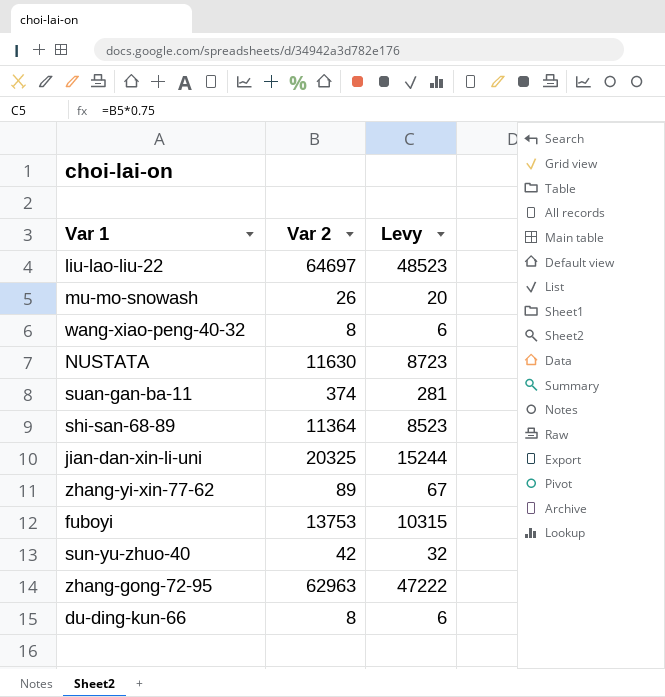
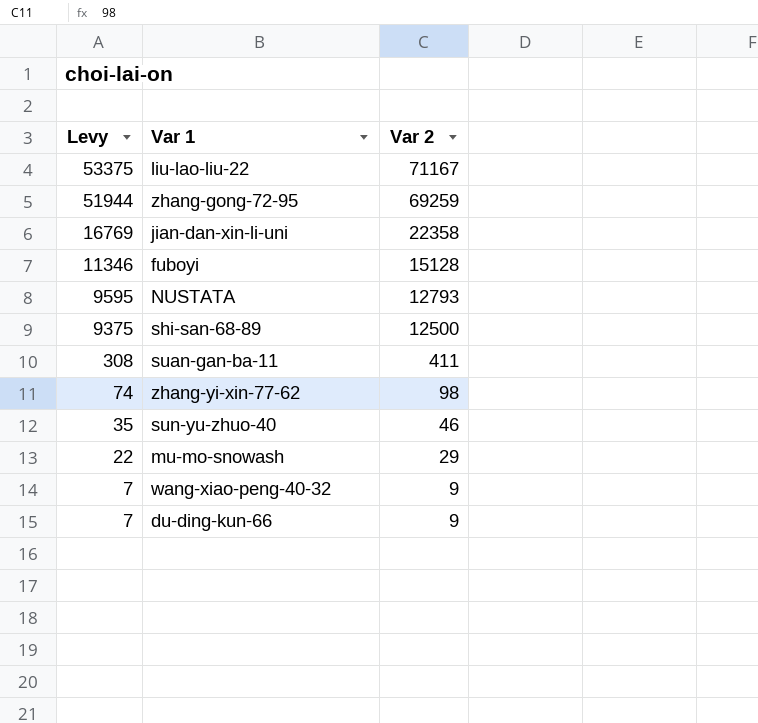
row order: none -> Levy descending
column Levy | position: 3 -> 1
liu-lao-liu-22 | Levy: 48523 -> 53375
liu-lao-liu-22 | Var 2: 64697 -> 71167
zhang-gong-72-95 | Levy: 47222 -> 51944
zhang-gong-72-95 | Var 2: 62963 -> 69259
jian-dan-xin-li-uni | Levy: 15244 -> 16769
jian-dan-xin-li-uni | Var 2: 20325 -> 22358
fuboyi | Levy: 10315 -> 11346
fuboyi | Var 2: 13753 -> 15128
NUSTATA | Levy: 8723 -> 9595
NUSTATA | Var 2: 11630 -> 12793
shi-san-68-89 | Levy: 8523 -> 9375
shi-san-68-89 | Var 2: 11364 -> 12500
suan-gan-ba-11 | Levy: 281 -> 308
suan-gan-ba-11 | Var 2: 374 -> 411
zhang-yi-xin-77-62 | Levy: 67 -> 74
zhang-yi-xin-77-62 | Var 2: 89 -> 98
sun-yu-zhuo-40 | Levy: 32 -> 35
sun-yu-zhuo-40 | Var 2: 42 -> 46
mu-mo-snowash | Levy: 20 -> 22
mu-mo-snowash | Var 2: 26 -> 29
wang-xiao-peng-40-32 | Levy: 6 -> 7
wang-xiao-peng-40-32 | Var 2: 8 -> 9
du-ding-kun-66 | Levy: 6 -> 7
du-ding-kun-66 | Var 2: 8 -> 9

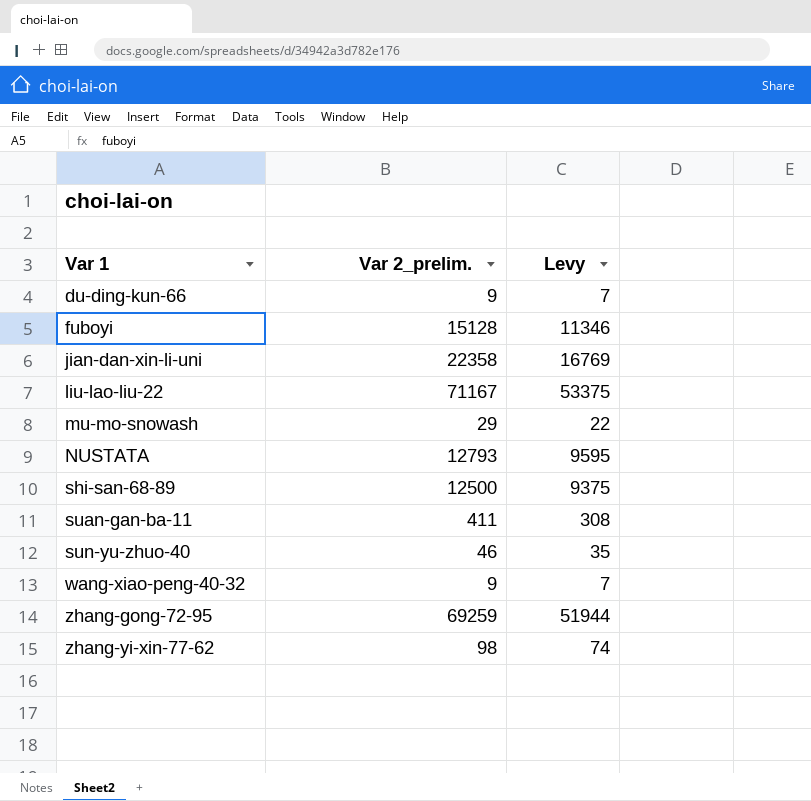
row order: Levy descending -> Var 1 ascending
column name: Var 2 -> Var 2_prelim.
column Levy | position: 1 -> 3

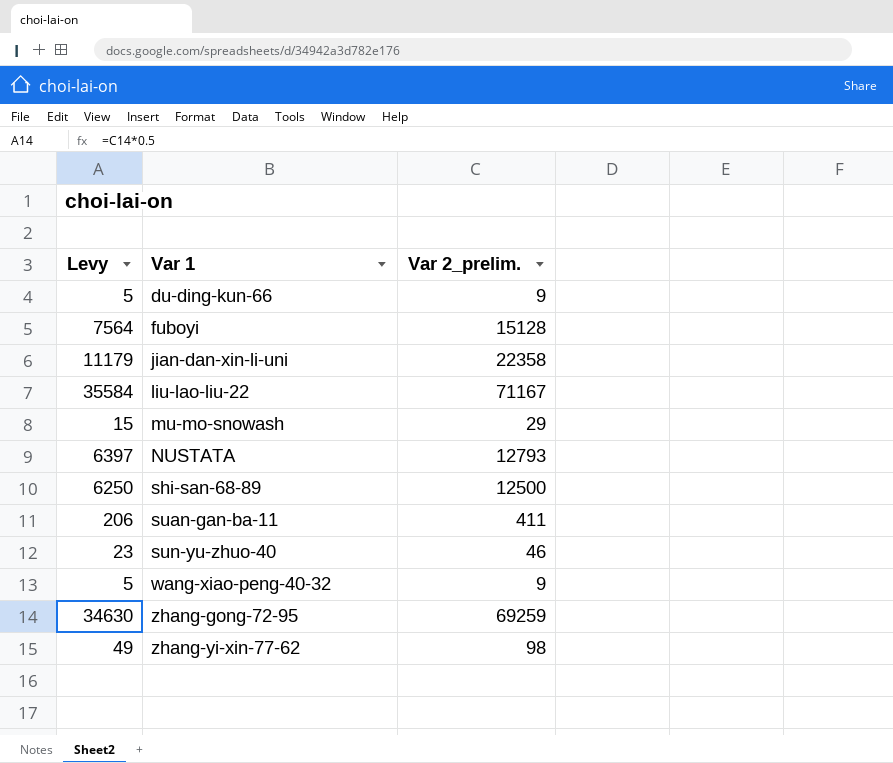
column Levy | formula: [Var 2_prelim.] * 0.75 -> [Var 2_prelim.] * 0.5
column Levy | position: 3 -> 1

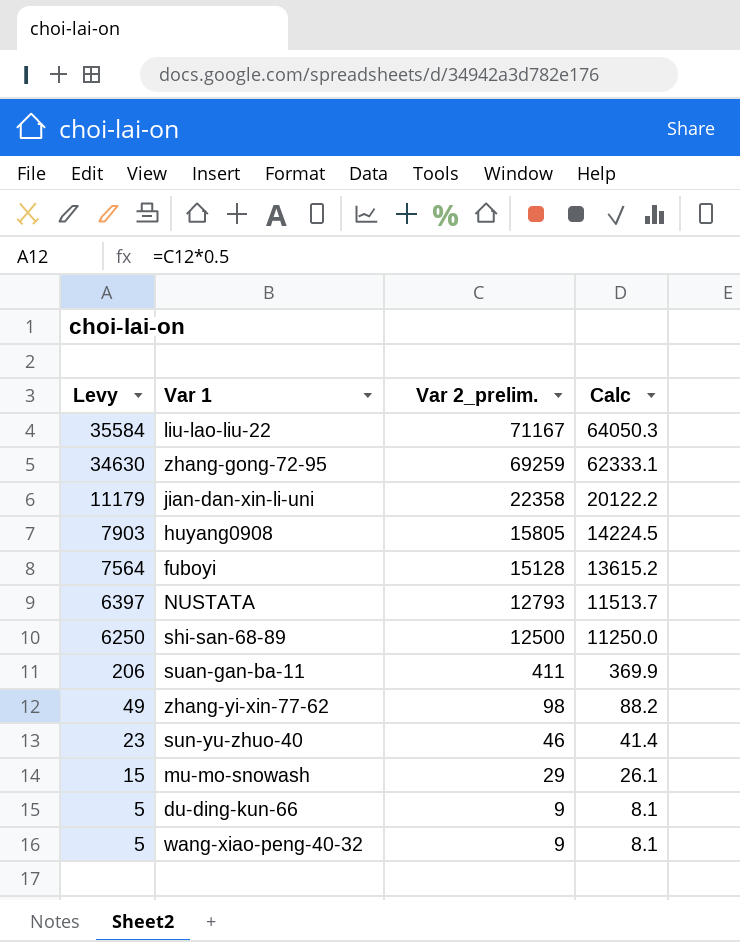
row order: Var 1 ascending -> Levy descending
column Calc | formula: none -> [Var 2_prelim.] * 0.9
row huyang0908: none -> 7903 | 15805 | 14224.5

